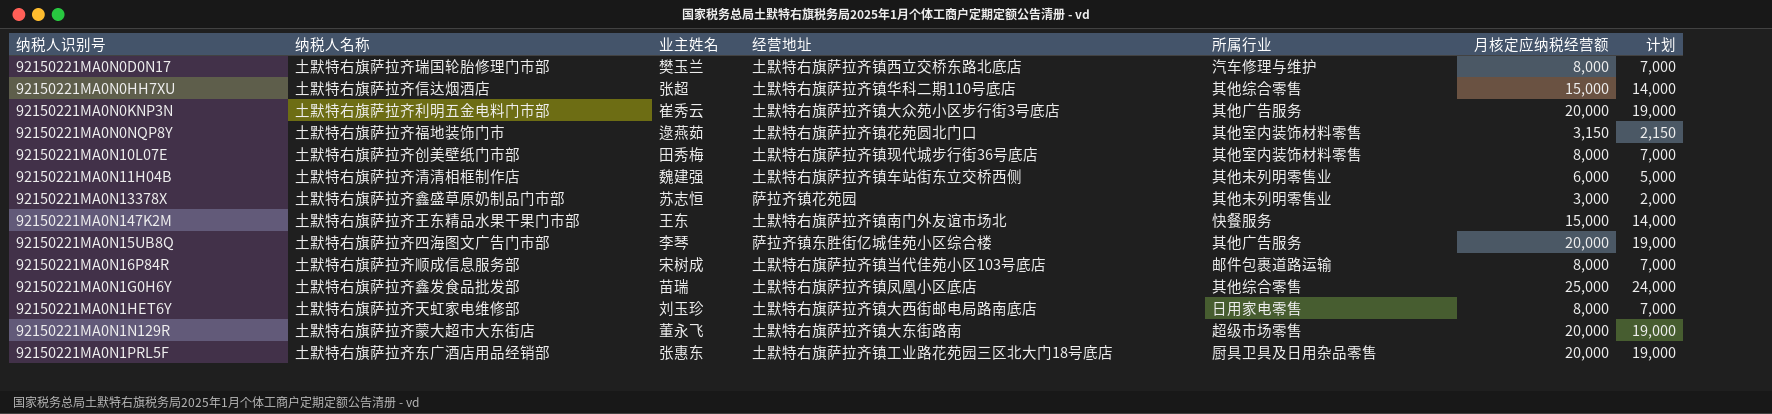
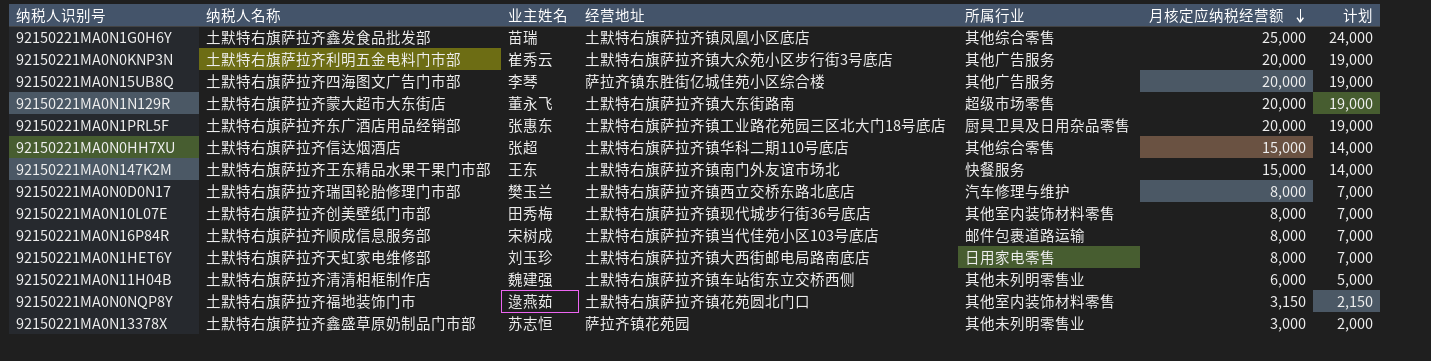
row order: none -> 月核定应纳税经营额 descending

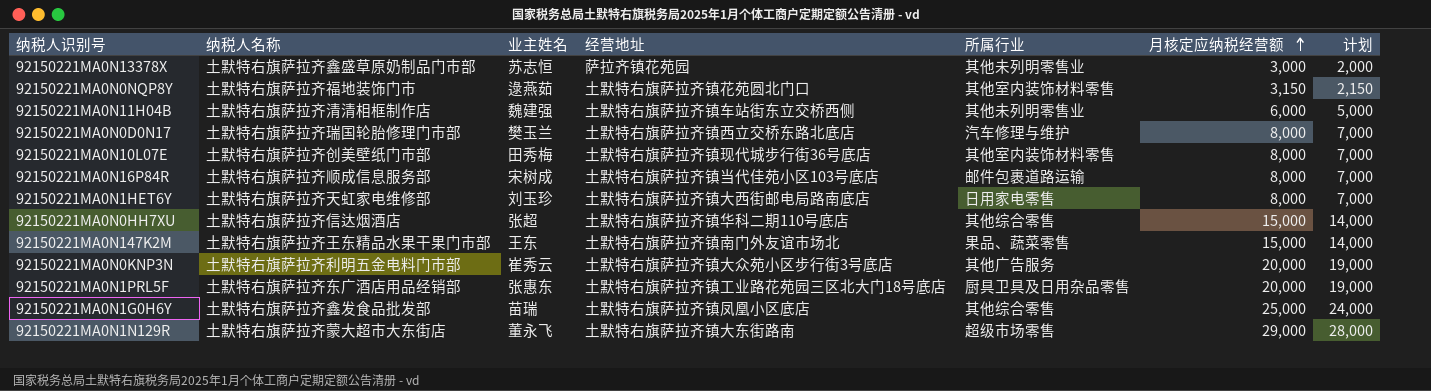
row order: 月核定应纳税经营额 descending -> 月核定应纳税经营额 ascending
row 92150221MA0N15UB8Q: 土默特右旗萨拉齐四海图文广告门市部 | 李琴 | 萨拉齐镇东胜街亿城佳苑小区综合楼 | 其他广告服务 | 20,000 | 19,000 -> none
92150221MA0N147K2M | 所属行业: 快餐服务 -> 果品、蔬菜零售
92150221MA0N1N129R | 月核定应纳税经营额: 20,000 -> 29,000
92150221MA0N1N129R | 计划: 19,000 -> 28,000

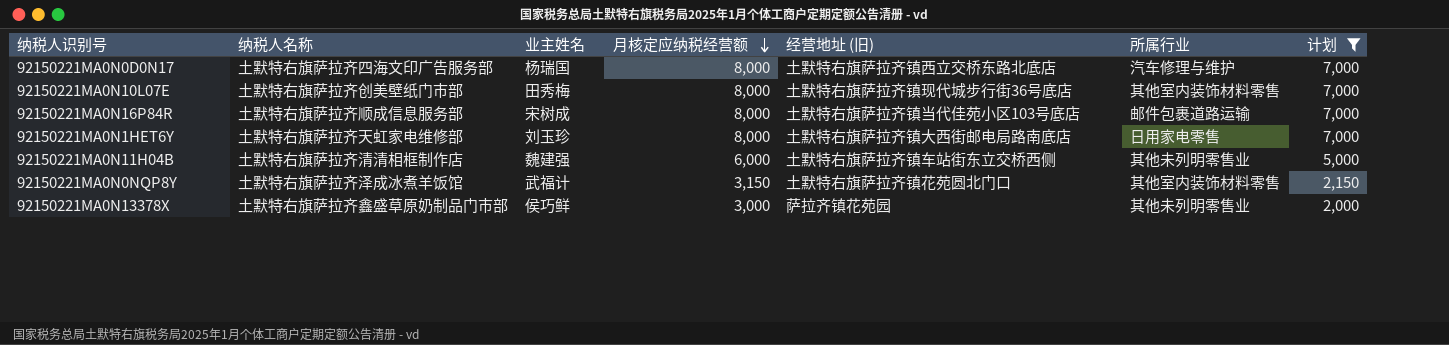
filter: none -> 计划 <= 7,000
row order: 月核定应纳税经营额 ascending -> 月核定应纳税经营额 descending
column 月核定应纳税经营额 | position: 6 -> 4
column name: 经营地址 -> 经营地址 (旧)
92150221MA0N0D0N17 | 纳税人名称: 土默特右旗萨拉齐瑞国轮胎修理门市部 -> 土默特右旗萨拉齐四海文印广告服务部
92150221MA0N0D0N17 | 业主姓名: 樊玉兰 -> 杨瑞国
92150221MA0N0NQP8Y | 纳税人名称: 土默特右旗萨拉齐福地装饰门市 -> 土默特右旗萨拉齐泽成冰煮羊饭馆
92150221MA0N0NQP8Y | 业主姓名: 逯燕茹 -> 武福计
92150221MA0N13378X | 业主姓名: 苏志恒 -> 侯巧鲜

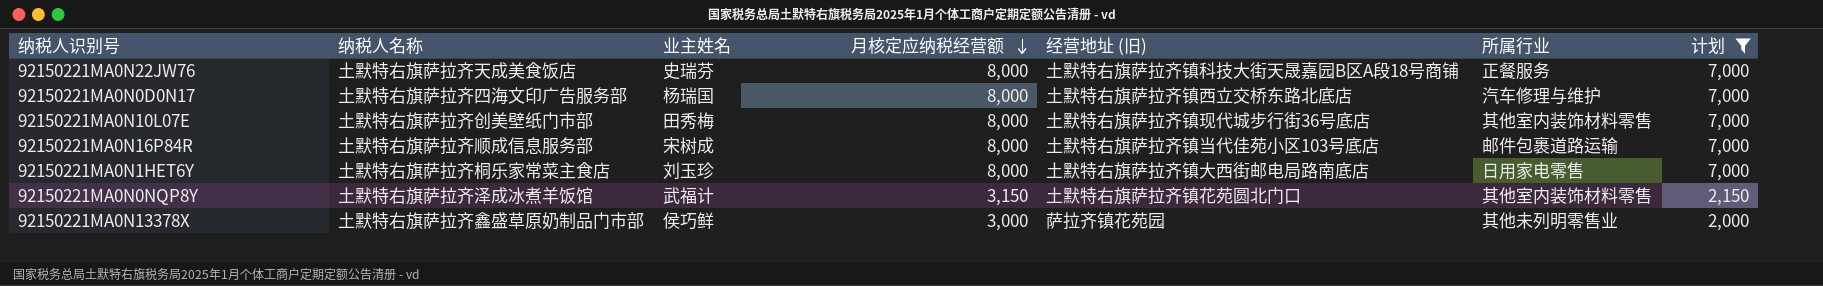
row 92150221MA0N11H04B: 土默特右旗萨拉齐清清相框制作店 | 魏建强 | 6,000 | 土默特右旗萨拉齐镇车站街东立交桥西侧 | 其他未列明零售业 | 5,000 -> none
row 92150221MA0N22JW76: none -> 土默特右旗萨拉齐天成美食饭店 | 史瑞芬 | 8,000 | 土默特右旗萨拉齐镇科技大街天晟嘉园B区A段18号商铺 | 正餐服务 | 7,000
92150221MA0N1HET6Y | 纳税人名称: 土默特右旗萨拉齐天虹家电维修部 -> 土默特右旗萨拉齐桐乐家常菜主食店

